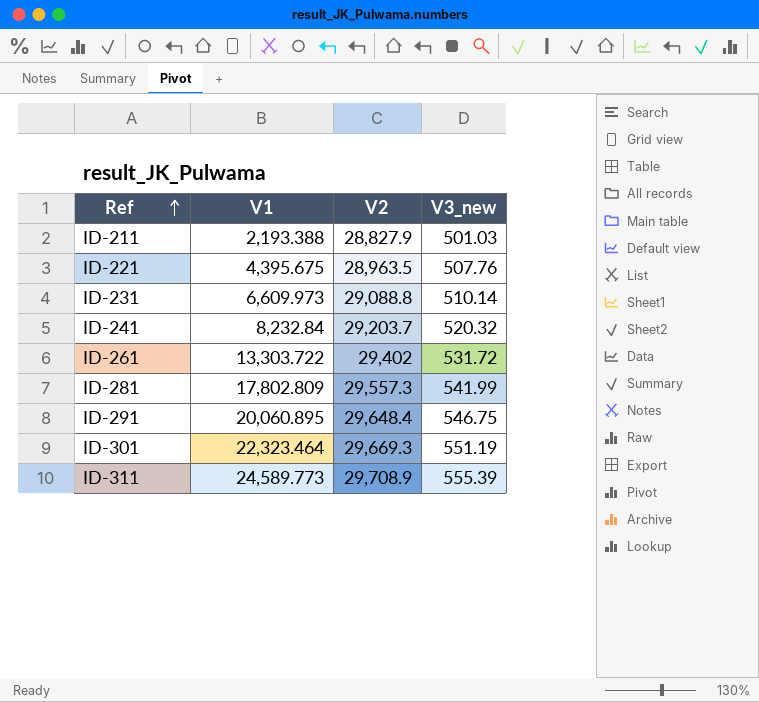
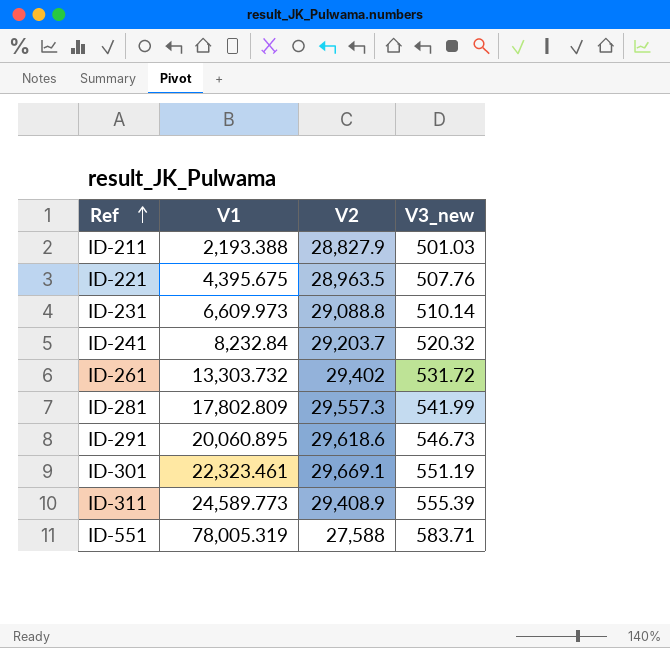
ID-261 | V1: 13,303.722 -> 13,303.732
ID-291 | V2: 29,648.4 -> 29,618.6
ID-291 | V3_new: 546.75 -> 546.73
ID-301 | V1: 22,323.464 -> 22,323.461
ID-301 | V2: 29,669.3 -> 29,669.1
ID-311 | V2: 29,708.9 -> 29,408.9
row ID-551: none -> 78,005.319 | 27,588 | 583.71

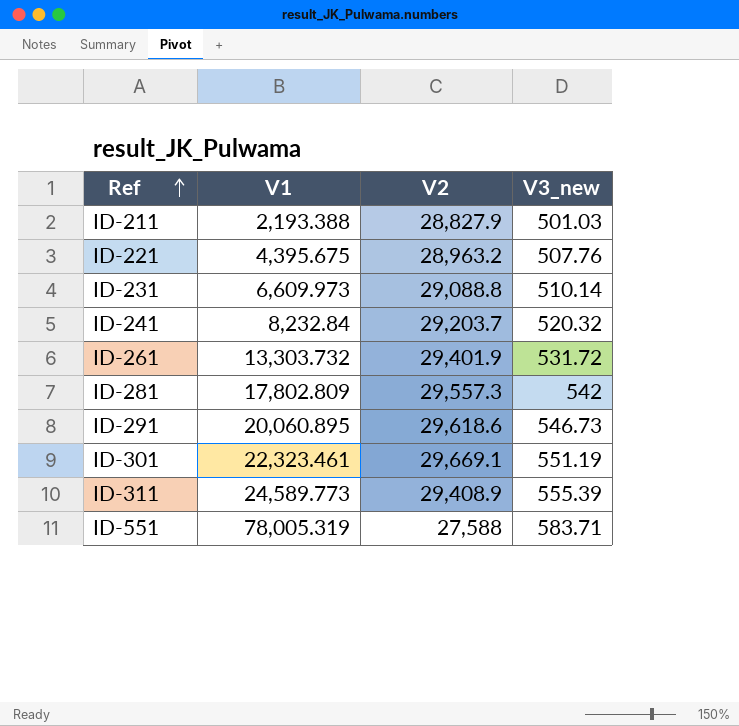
ID-221 | V2: 28,963.5 -> 28,963.2
ID-261 | V2: 29,402 -> 29,401.9
ID-281 | V3_new: 541.99 -> 542

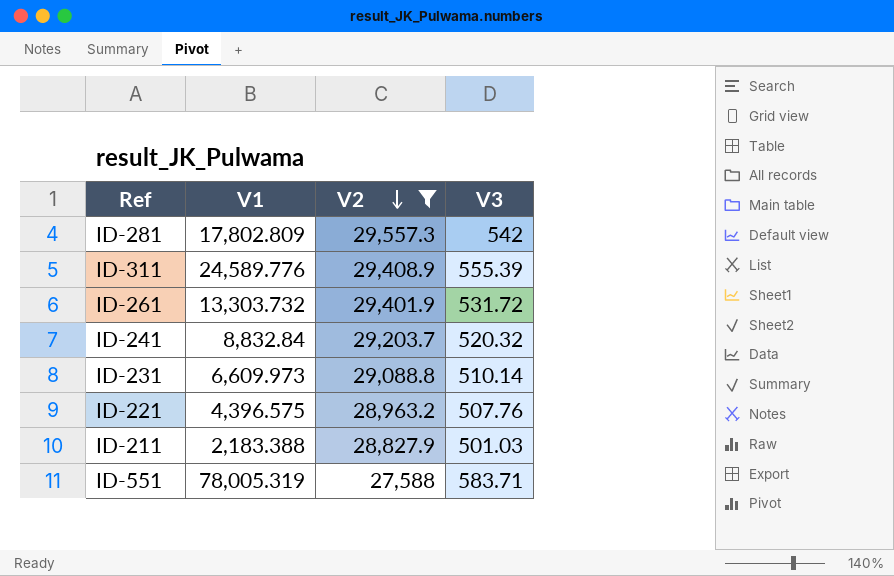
filter: none -> V2 <= 29,557.3
row order: Ref ascending -> V2 descending
column name: V3_new -> V3
ID-311 | V1: 24,589.773 -> 24,589.776
ID-241 | V1: 8,232.84 -> 8,832.84
ID-221 | V1: 4,395.675 -> 4,396.575
ID-211 | V1: 2,193.388 -> 2,183.388

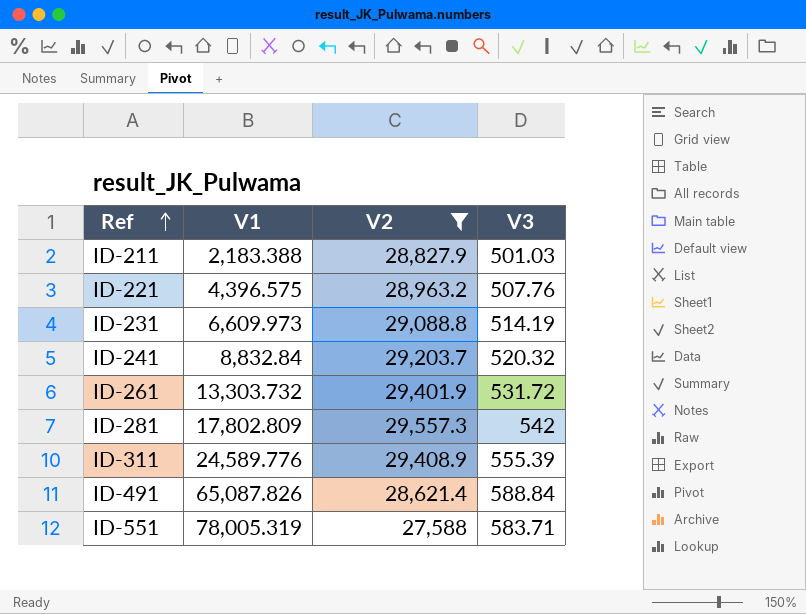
row order: V2 descending -> Ref ascending
ID-231 | V3: 510.14 -> 514.19
row ID-491: none -> 65,087.826 | 28,621.4 | 588.84

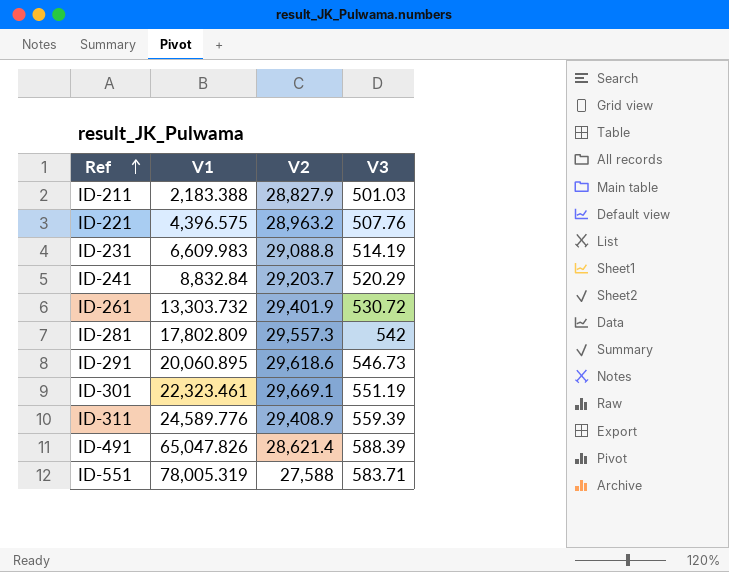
filter: V2 <= 29,557.3 -> none
ID-231 | V1: 6,609.973 -> 6,609.983
ID-241 | V3: 520.32 -> 520.29
ID-261 | V3: 531.72 -> 530.72
ID-311 | V3: 555.39 -> 559.39
ID-491 | V1: 65,087.826 -> 65,047.826
ID-491 | V3: 588.84 -> 588.39

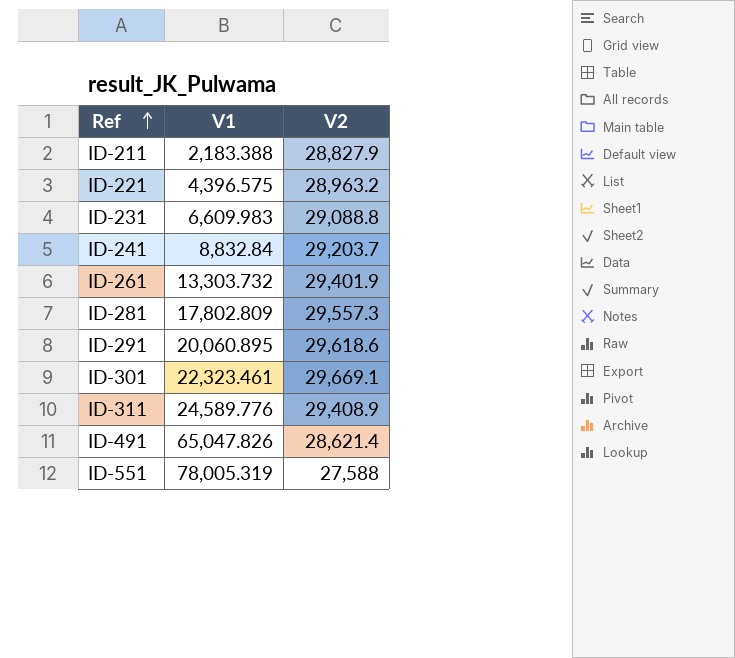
column V3 | position: 4 -> none

